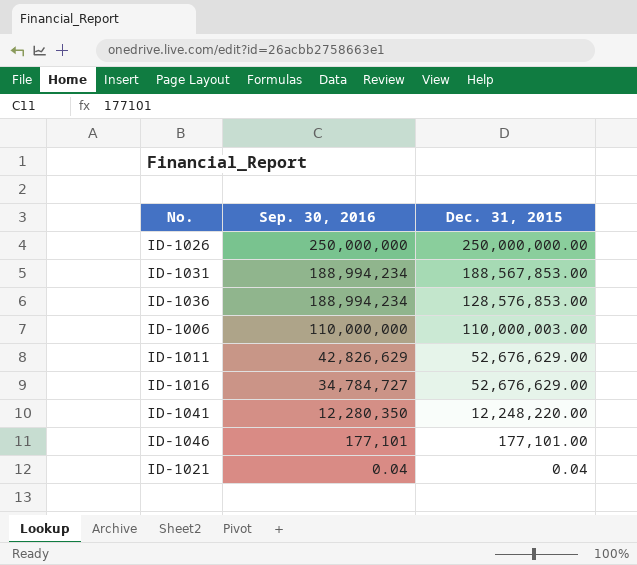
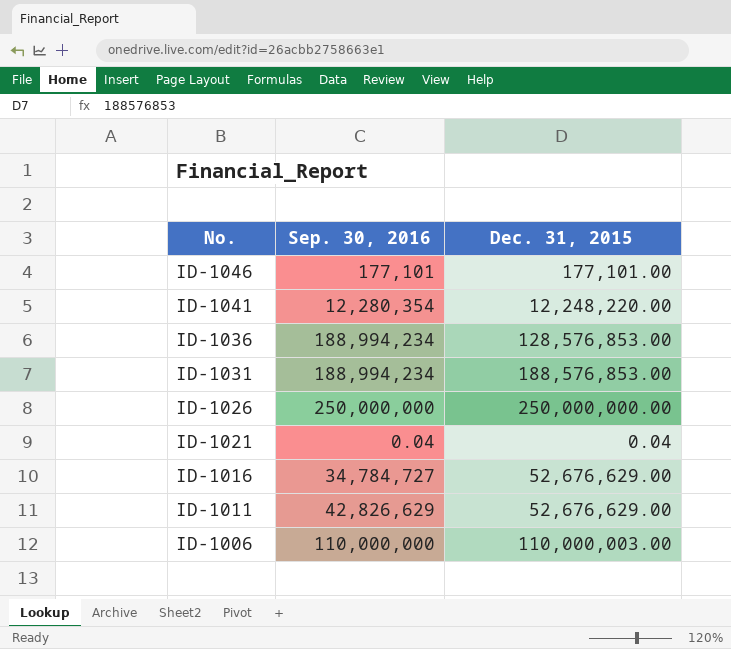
row order: Sep. 30, 2016 descending -> No. descending
ID-1041 | Sep. 30, 2016: 12,280,350 -> 12,280,354
ID-1031 | Dec. 31, 2015: 188,567,853.00 -> 188,576,853.00

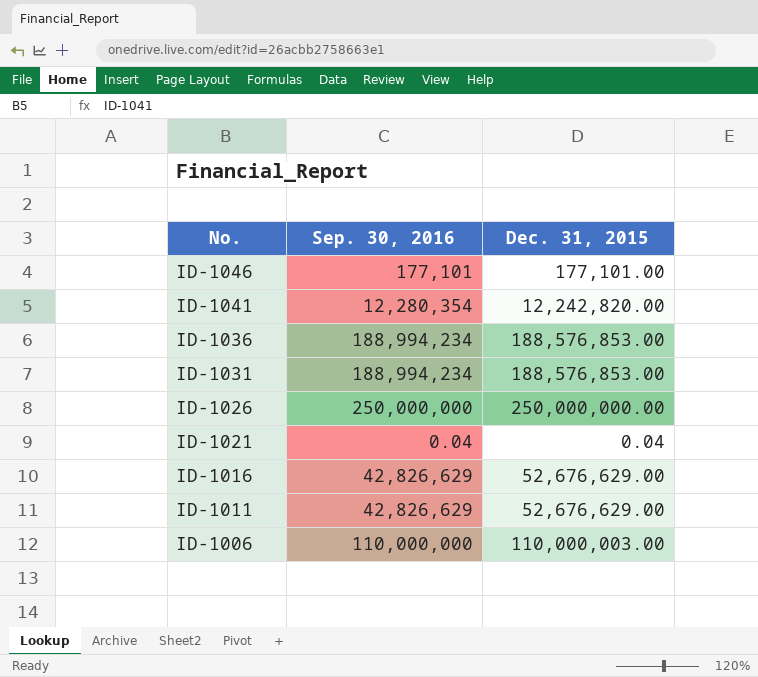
ID-1041 | Dec. 31, 2015: 12,248,220.00 -> 12,242,820.00
ID-1036 | Dec. 31, 2015: 128,576,853.00 -> 188,576,853.00
ID-1016 | Sep. 30, 2016: 34,784,727 -> 42,826,629

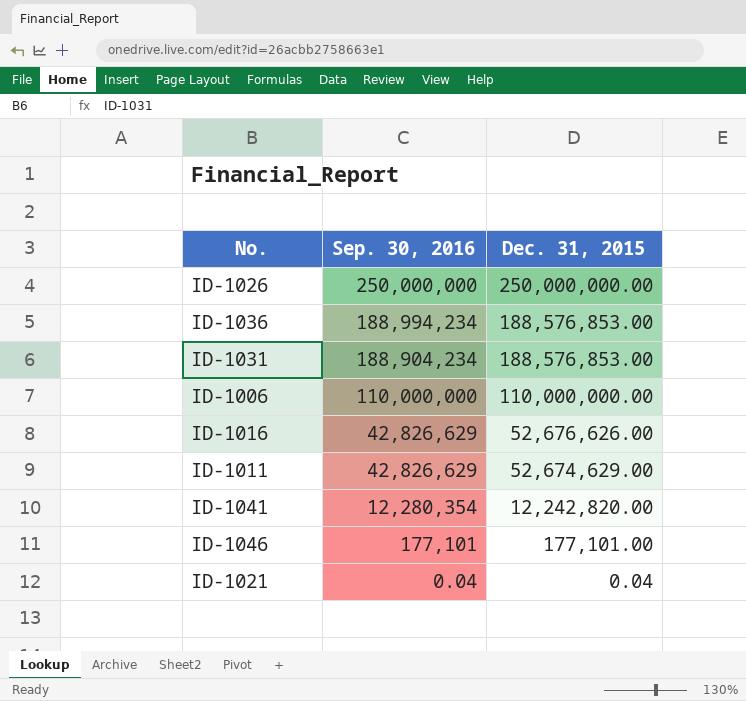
row order: No. descending -> Sep. 30, 2016 descending
ID-1031 | Sep. 30, 2016: 188,994,234 -> 188,904,234
ID-1006 | Dec. 31, 2015: 110,000,003.00 -> 110,000,000.00
ID-1016 | Dec. 31, 2015: 52,676,629.00 -> 52,676,626.00
ID-1011 | Dec. 31, 2015: 52,676,629.00 -> 52,674,629.00

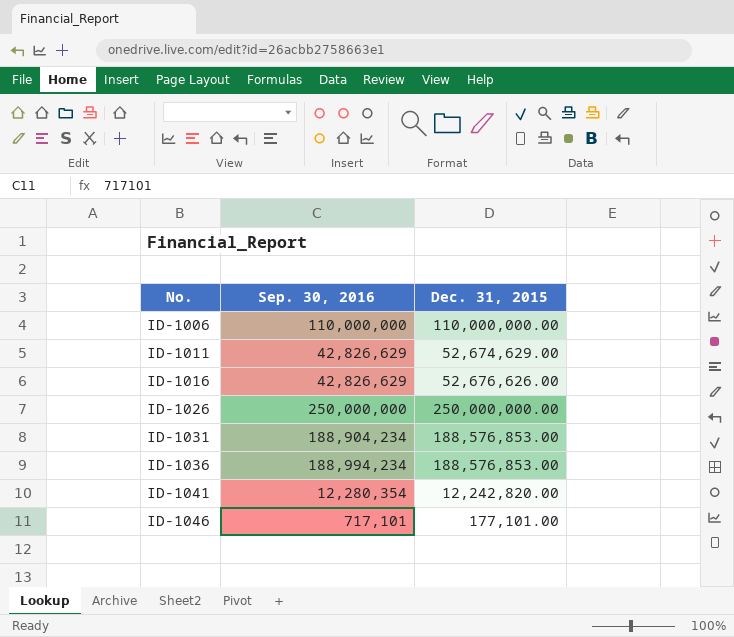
row order: Sep. 30, 2016 descending -> No. ascending
row ID-1021: 0.04 | 0.04 -> none
ID-1046 | Sep. 30, 2016: 177,101 -> 717,101

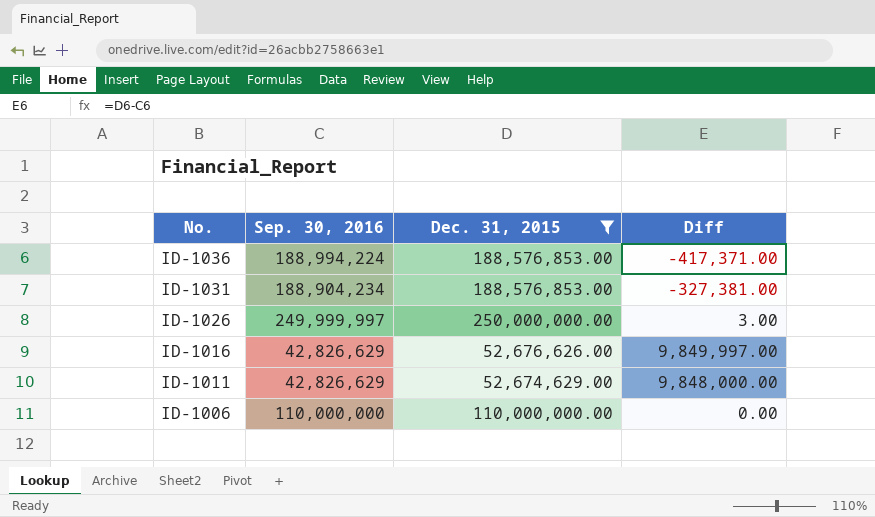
filter: none -> Dec. 31, 2015 >= 52,674,629.00
row order: No. ascending -> No. descending
column Diff | formula: none -> [Dec. 31, 2015] - [Sep. 30, 2016]
ID-1036 | Sep. 30, 2016: 188,994,234 -> 188,994,224
ID-1026 | Sep. 30, 2016: 250,000,000 -> 249,999,997

